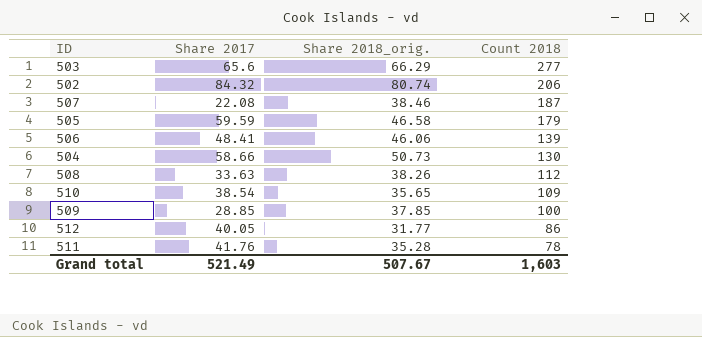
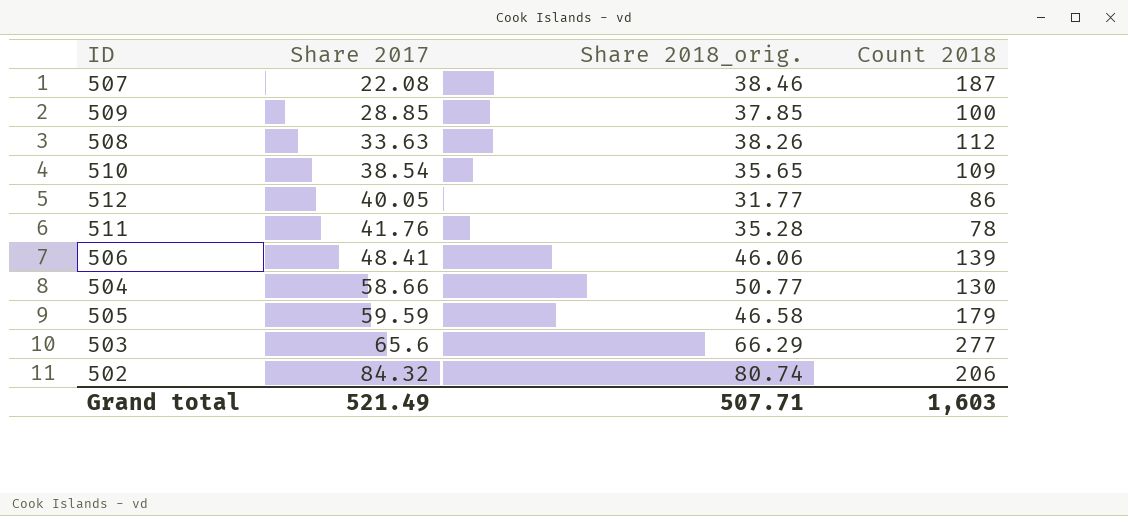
row order: Count 2018 descending -> Share 2017 ascending
504 | Share 2018_orig.: 50.73 -> 50.77
Grand total | Share 2018_orig.: 507.67 -> 507.71

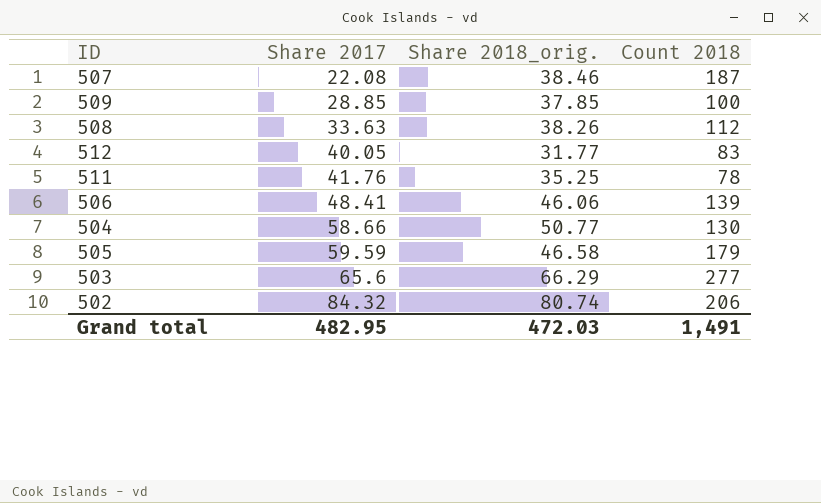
row 510: 38.54 | 35.65 | 109 -> none
512 | Count 2018: 86 -> 83
511 | Share 2018_orig.: 35.28 -> 35.25
Grand total | Share 2017: 521.49 -> 482.95
Grand total | Share 2018_orig.: 507.71 -> 472.03
Grand total | Count 2018: 1,603 -> 1,491

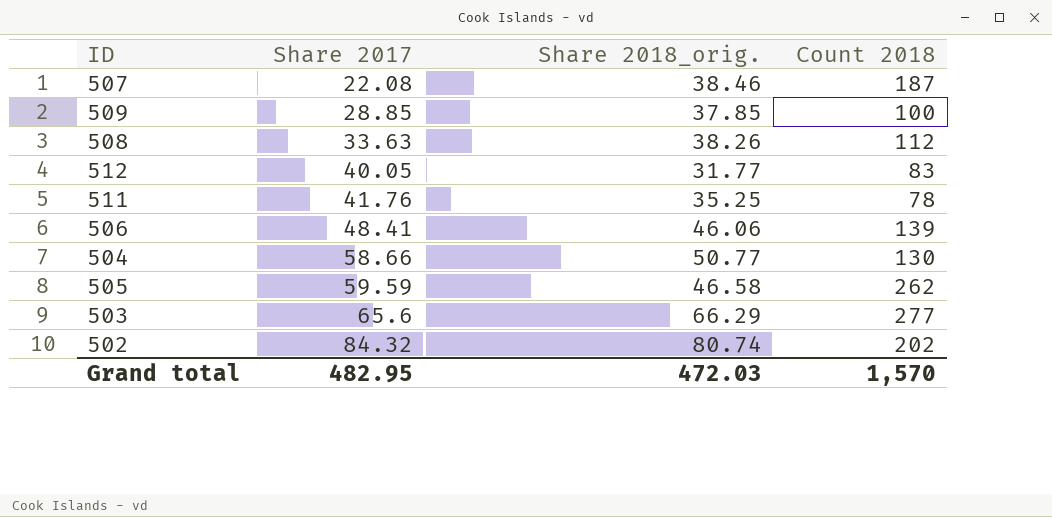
505 | Count 2018: 179 -> 262
502 | Count 2018: 206 -> 202
Grand total | Count 2018: 1,491 -> 1,570

